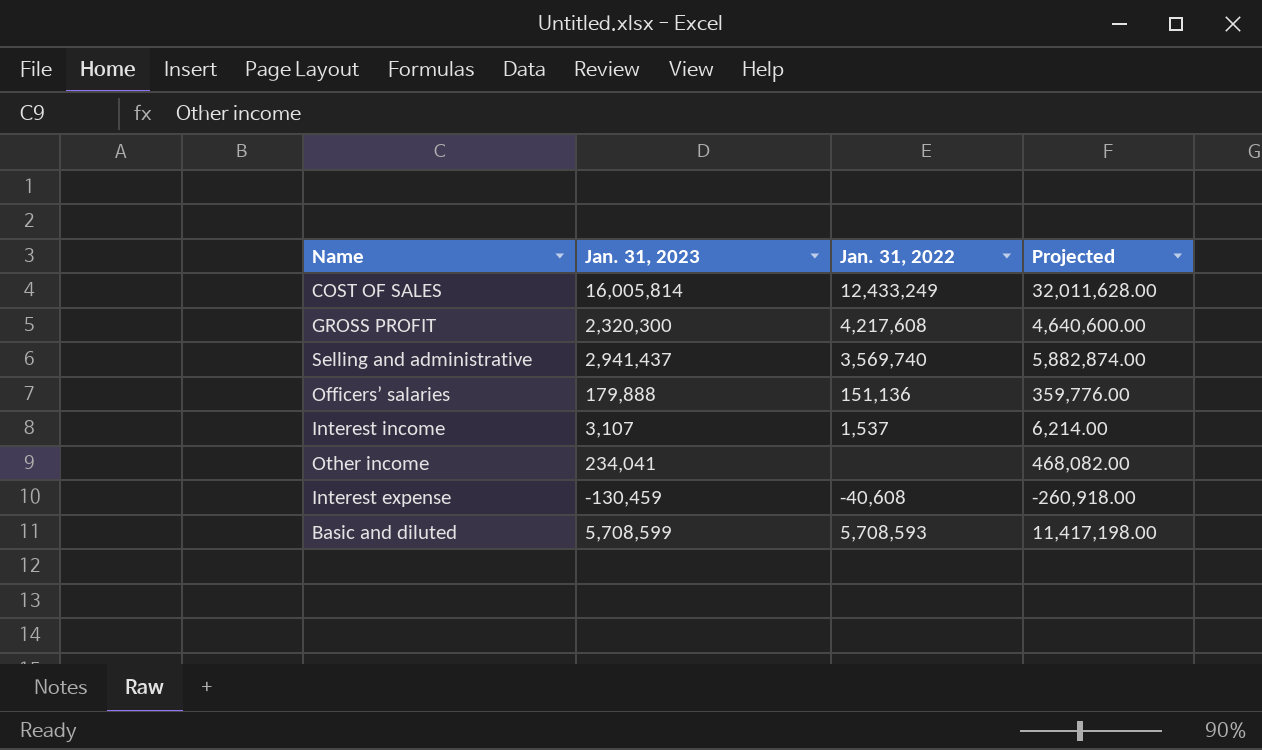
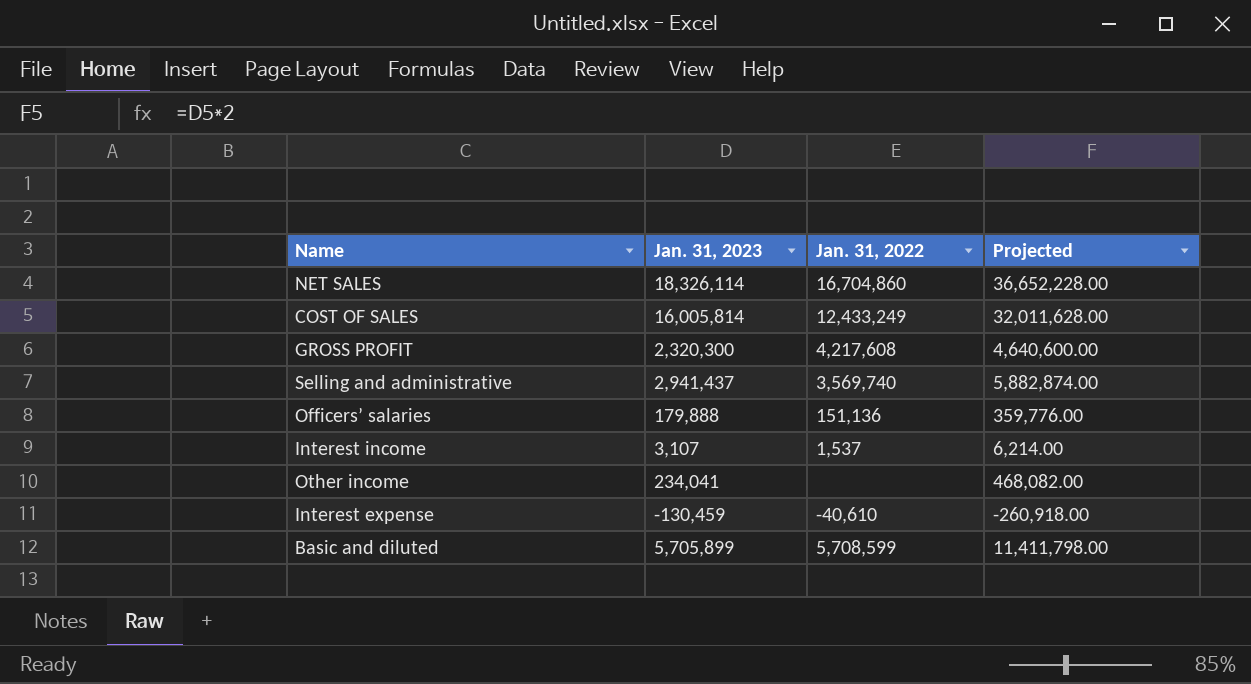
row NET SALES: none -> 18,326,114 | 16,704,860 | 36,652,228.00
Interest expense | Jan. 31, 2022: -40,608 -> -40,610
Basic and diluted | Jan. 31, 2023: 5,708,599 -> 5,705,899
Basic and diluted | Jan. 31, 2022: 5,708,593 -> 5,708,599
Basic and diluted | Projected: 11,417,198.00 -> 11,411,798.00

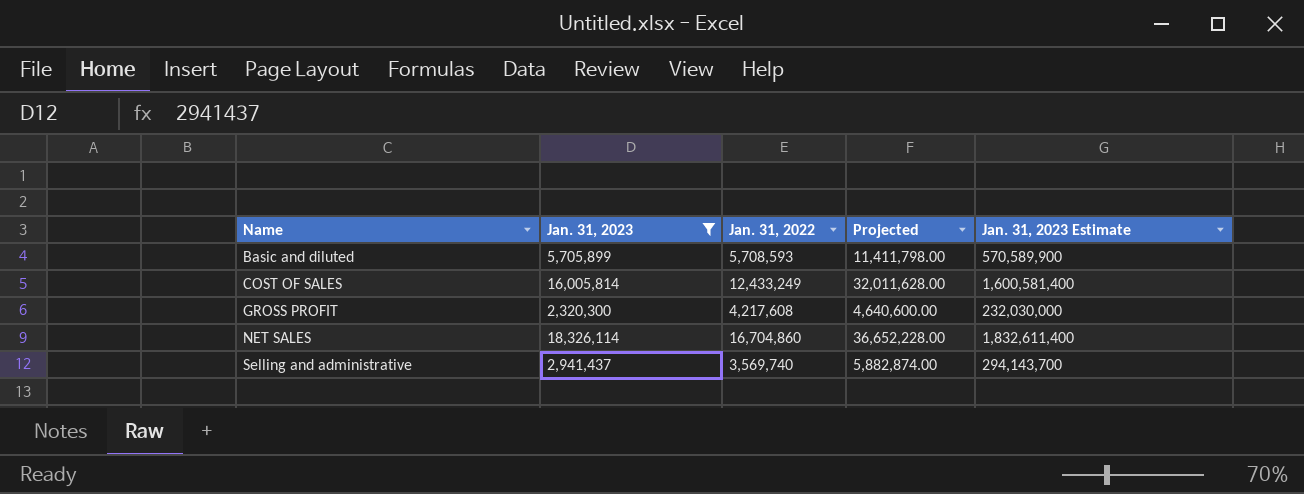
filter: none -> Jan. 31, 2023 >= 2,320,300
row order: none -> Name ascending
column Jan. 31, 2023 Estimate | formula: none -> [Jan. 31, 2023] * 100
Basic and diluted | Jan. 31, 2022: 5,708,599 -> 5,708,593

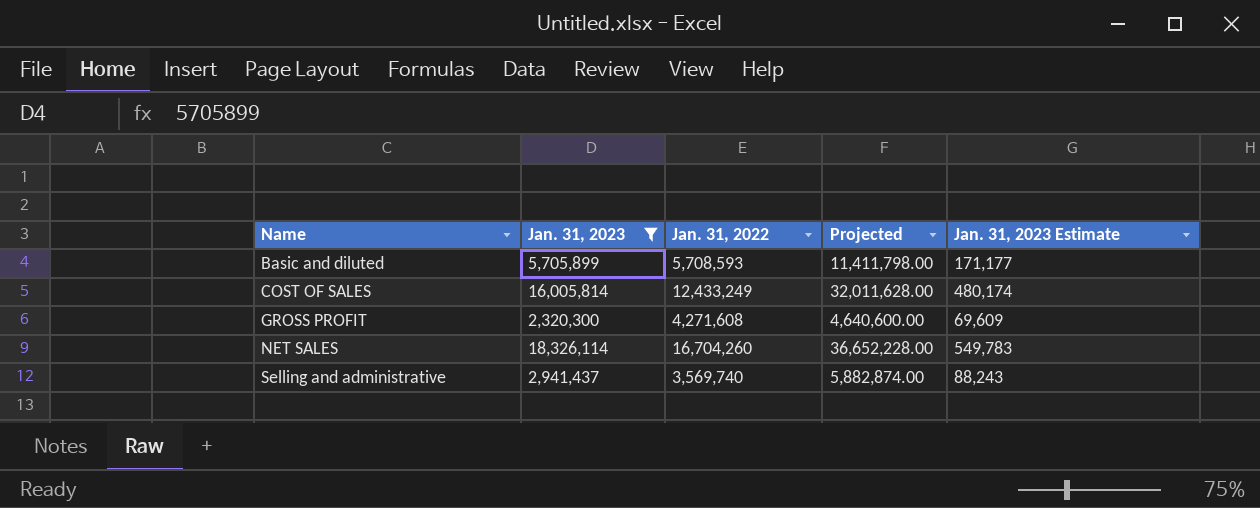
column Jan. 31, 2023 Estimate | formula: [Jan. 31, 2023] * 100 -> [Jan. 31, 2023] * 0.03
GROSS PROFIT | Jan. 31, 2022: 4,217,608 -> 4,271,608
NET SALES | Jan. 31, 2022: 16,704,860 -> 16,704,260

